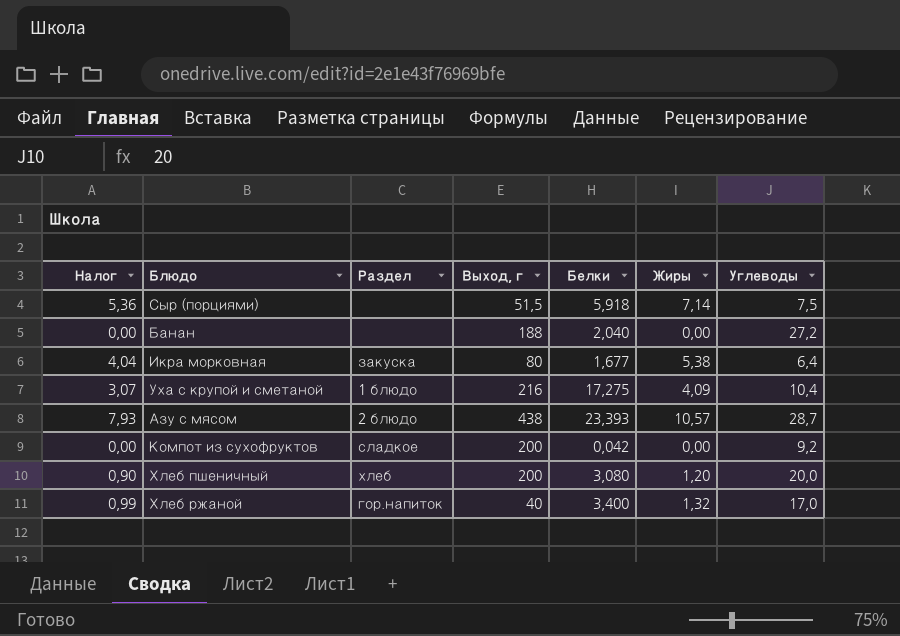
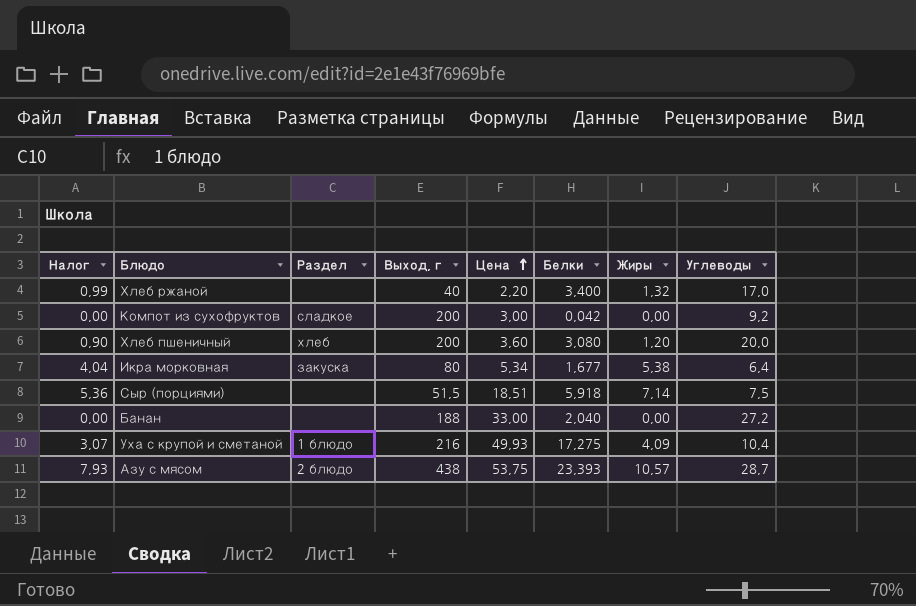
row order: none -> Цена ascending
column Цена | position: none -> 5
Хлеб ржаной | Раздел: гор.напиток -> none

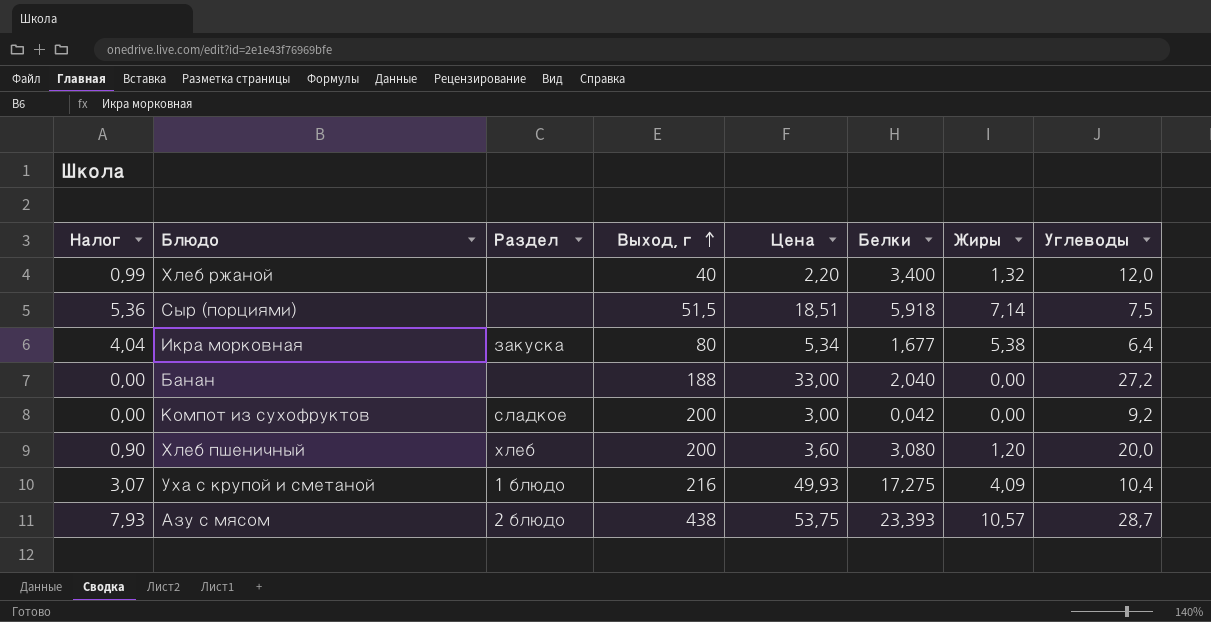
row order: Цена ascending -> Выход, г ascending
Хлеб ржаной | Углеводы: 17,0 -> 12,0

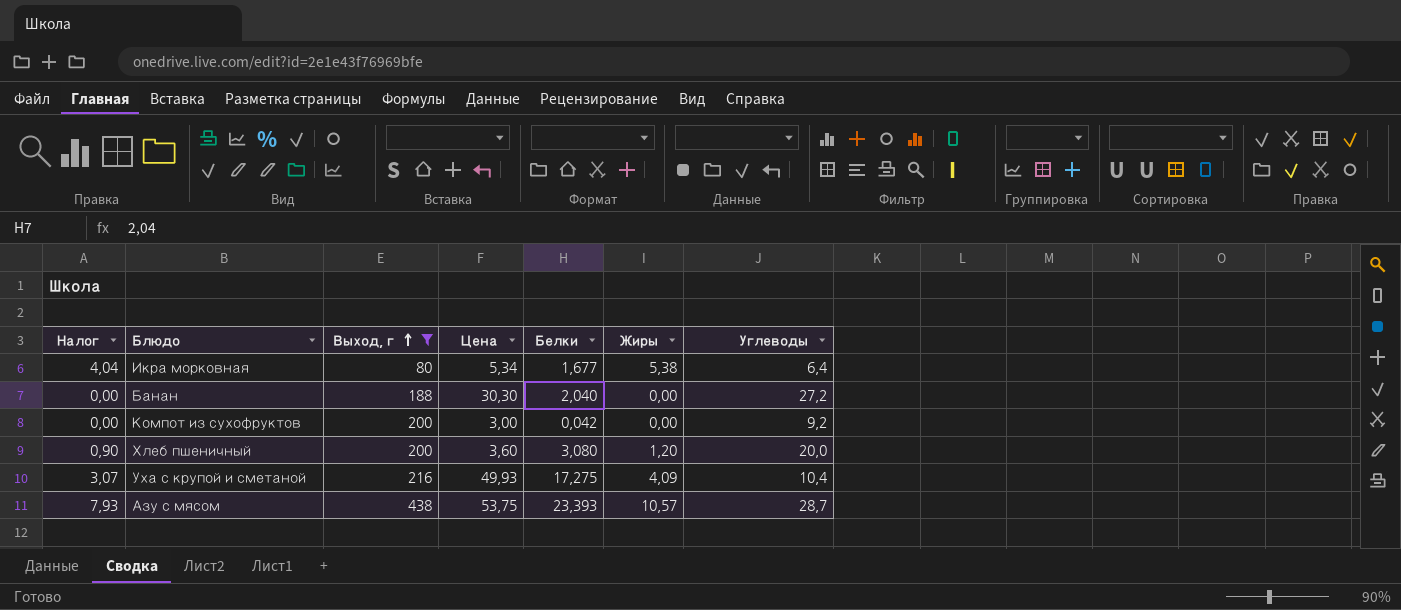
filter: none -> Выход, г >= 80
column Раздел | position: 3 -> none
Банан | Цена: 33,00 -> 30,30

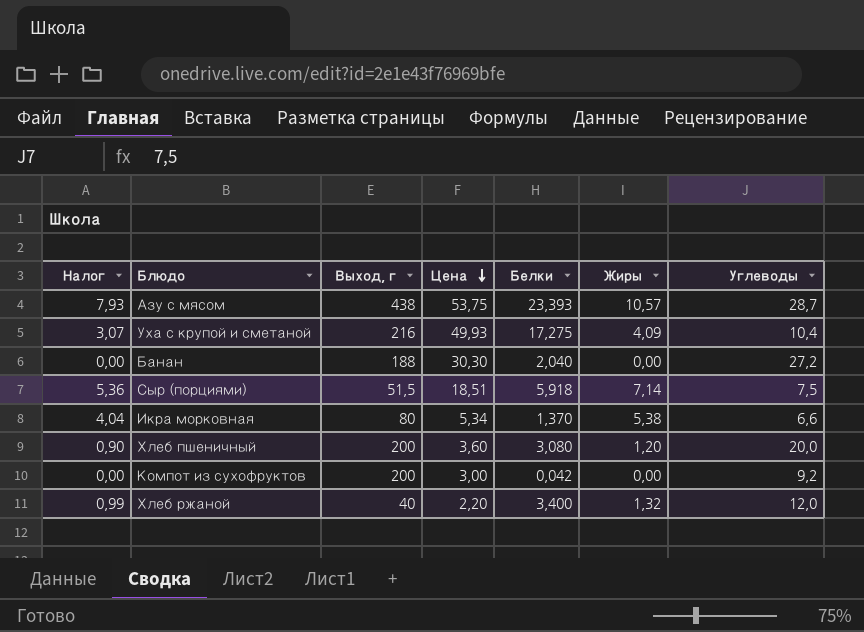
filter: Выход, г >= 80 -> none
row order: Выход, г ascending -> Цена descending
Икра морковная | Белки: 1,677 -> 1,370
Икра морковная | Углеводы: 6,4 -> 6,6

